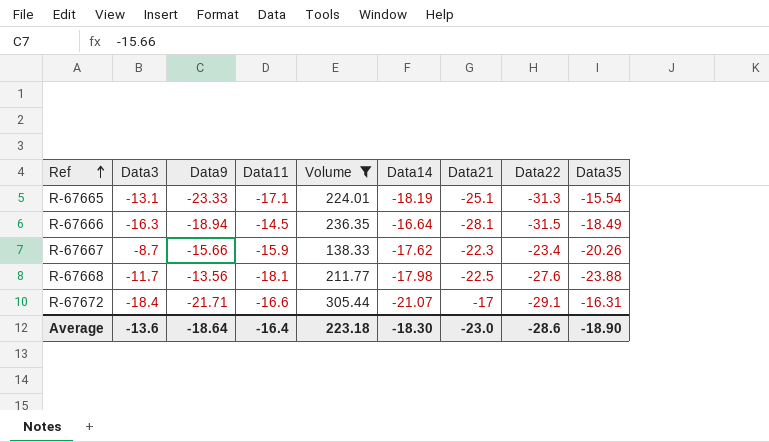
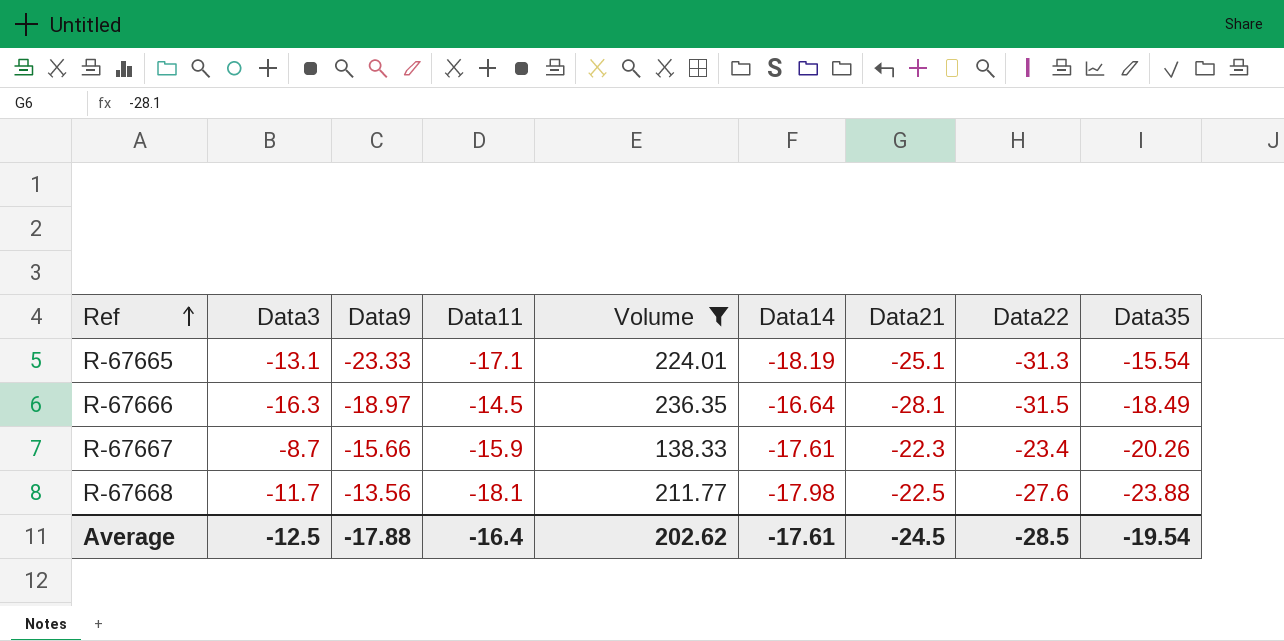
row R-67672: -18.4 | -21.71 | -16.6 | 305.44 | -21.07 | -17 | -29.1 | -16.31 -> none
R-67666 | Data9: -18.94 -> -18.97
R-67667 | Data14: -17.62 -> -17.61
Average | Data3: -13.6 -> -12.5
Average | Data9: -18.64 -> -17.88
Average | Volume: 223.18 -> 202.62
Average | Data14: -18.30 -> -17.61
Average | Data21: -23.0 -> -24.5
Average | Data22: -28.6 -> -28.5
Average | Data35: -18.90 -> -19.54

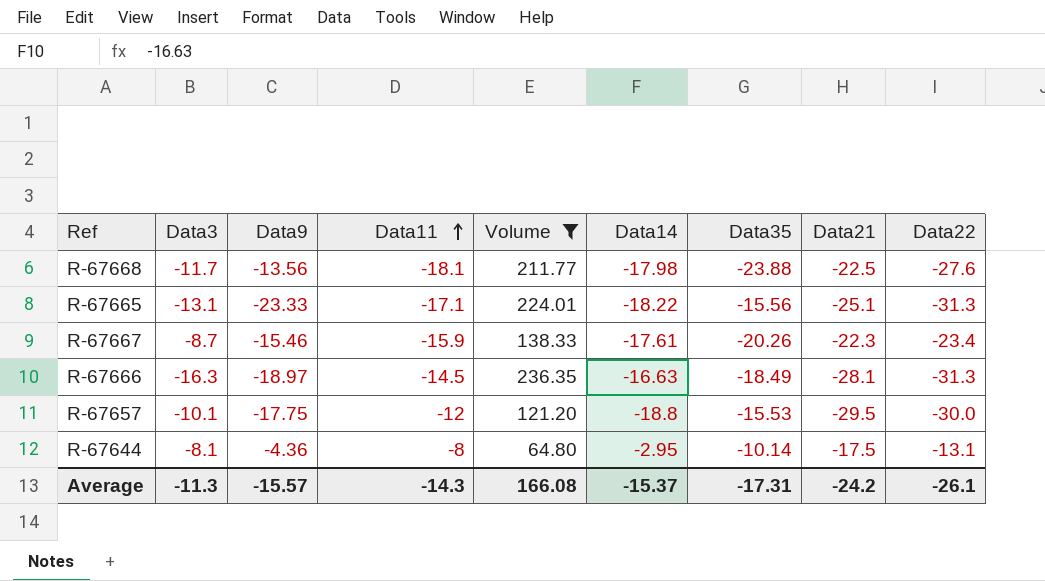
row order: Ref ascending -> Data11 ascending
column Data35 | position: 9 -> 7
R-67665 | Data14: -18.19 -> -18.22
R-67665 | Data35: -15.54 -> -15.56
R-67667 | Data9: -15.66 -> -15.46
R-67666 | Data14: -16.64 -> -16.63
R-67666 | Data22: -31.5 -> -31.3
row R-67657: none -> -10.1 | -17.75 | -12 | 121.20 | -18.8 | -15.53 | -29.5 | -30.0
row R-67644: none -> -8.1 | -4.36 | -8 | 64.80 | -2.95 | -10.14 | -17.5 | -13.1
Average | Data3: -12.5 -> -11.3
Average | Data9: -17.88 -> -15.57
Average | Data11: -16.4 -> -14.3
Average | Volume: 202.62 -> 166.08
Average | Data14: -17.61 -> -15.37
Average | Data35: -19.54 -> -17.31
Average | Data21: -24.5 -> -24.2
Average | Data22: -28.5 -> -26.1

